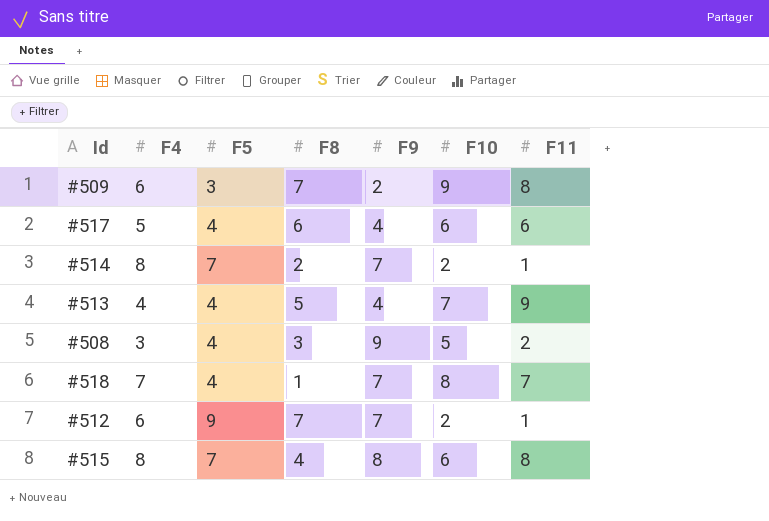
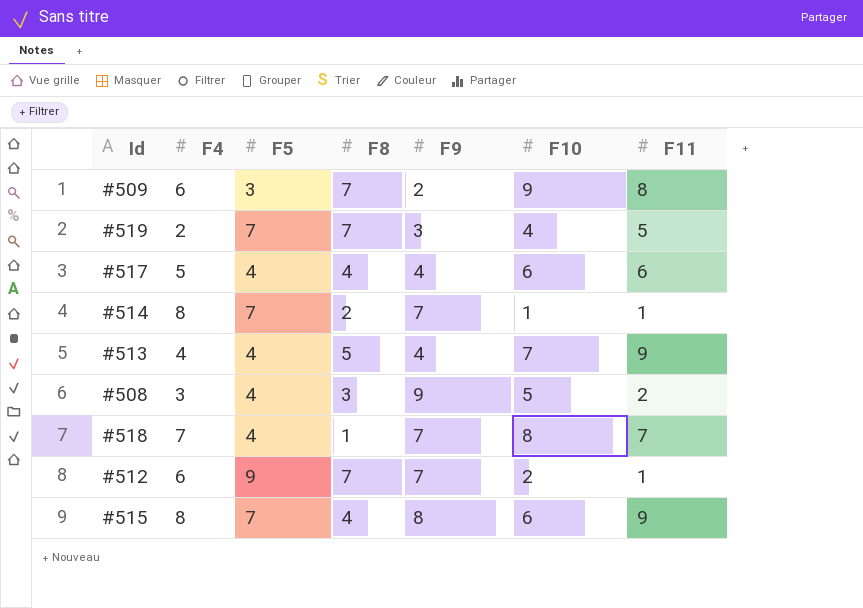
row #519: none -> 2 | 7 | 7 | 3 | 4 | 5
#517 | F8: 6 -> 4
#514 | F10: 2 -> 1
#515 | F11: 8 -> 9

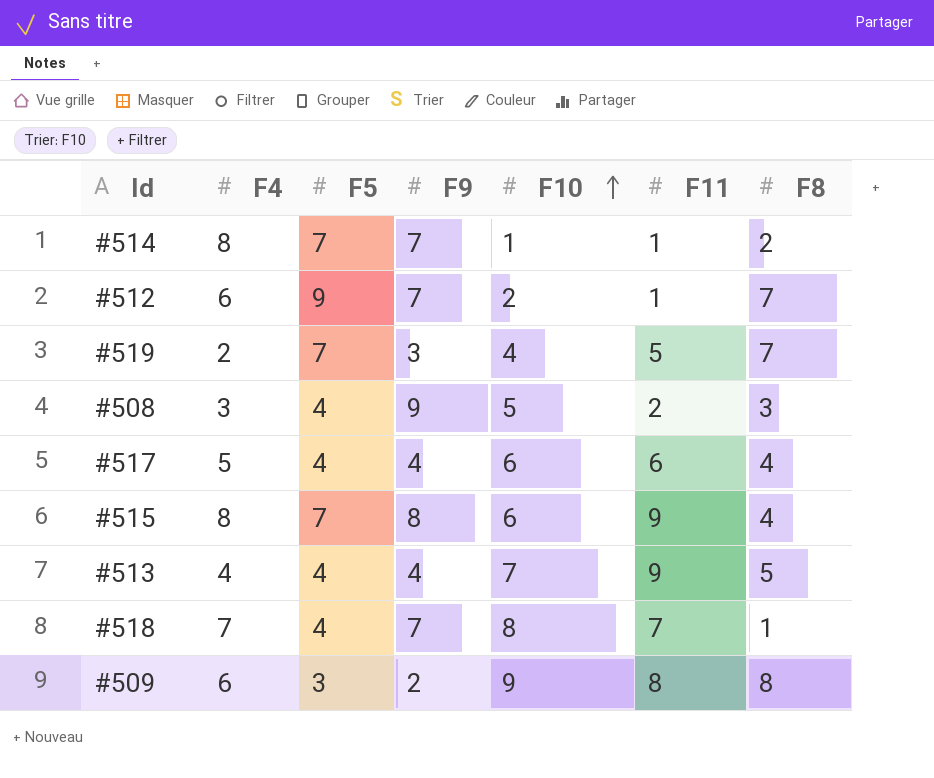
row order: none -> F10 ascending
column F8 | position: 4 -> 7
#509 | F8: 7 -> 8

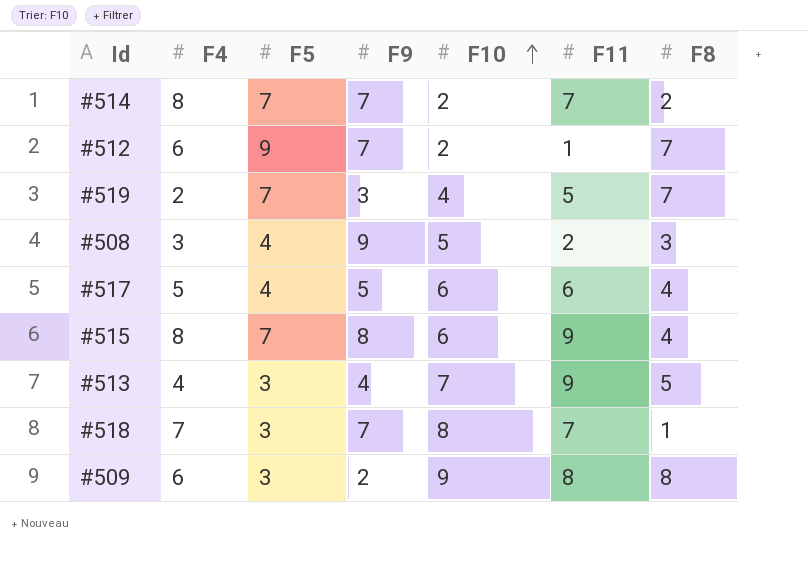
#514 | F10: 1 -> 2
#514 | F11: 1 -> 7
#517 | F9: 4 -> 5
#513 | F5: 4 -> 3
#518 | F5: 4 -> 3

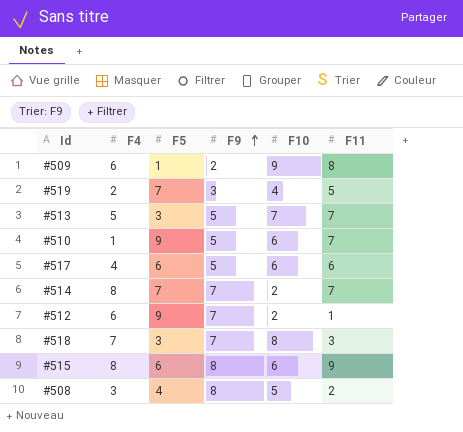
row order: F10 ascending -> F9 ascending
column F8 | position: 7 -> none
#509 | F5: 3 -> 1
#513 | F4: 4 -> 5
#513 | F9: 4 -> 5
#513 | F11: 9 -> 7
row #510: none -> 1 | 9 | 5 | 6 | 7
#517 | F4: 5 -> 4
#517 | F5: 4 -> 6
#518 | F11: 7 -> 3
#515 | F5: 7 -> 6
#508 | F9: 9 -> 8

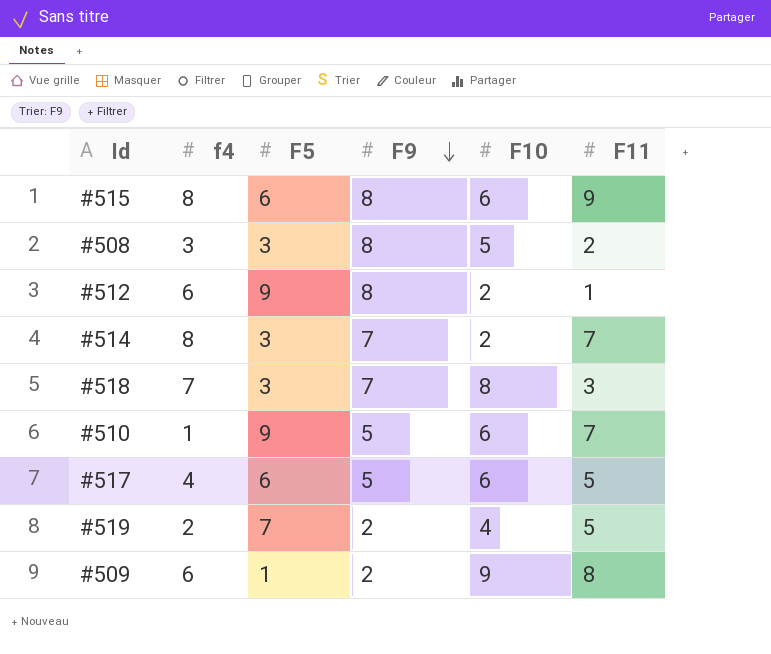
row order: F9 ascending -> F9 descending
column name: F4 -> f4
row #513: 5 | 3 | 5 | 7 | 7 -> none
#508 | F5: 4 -> 3
#512 | F9: 7 -> 8
#514 | F5: 7 -> 3
#517 | F11: 6 -> 5
#519 | F9: 3 -> 2

